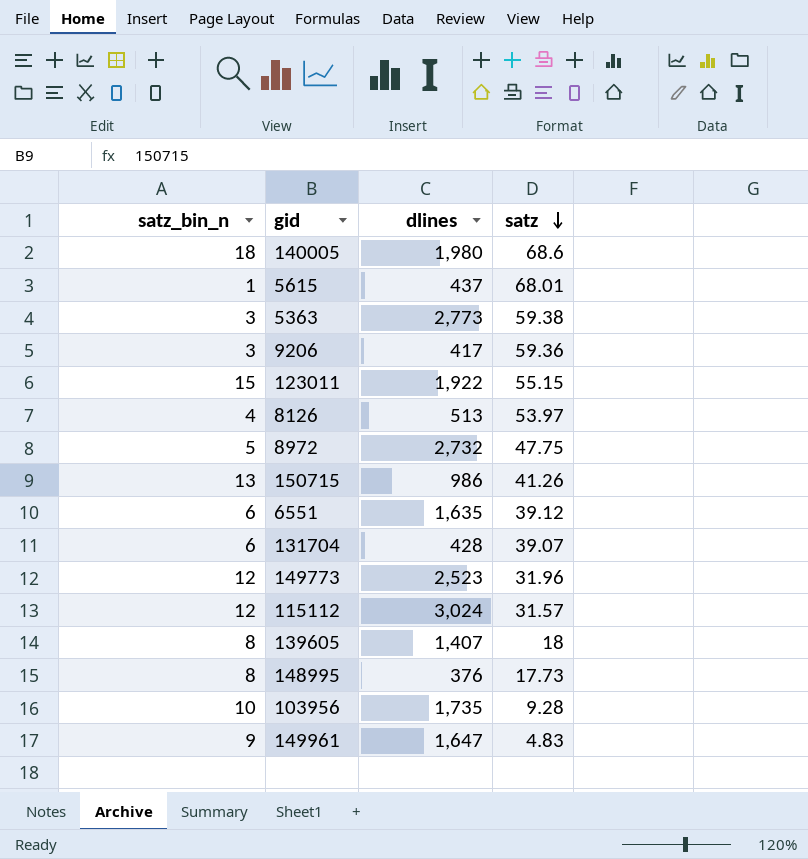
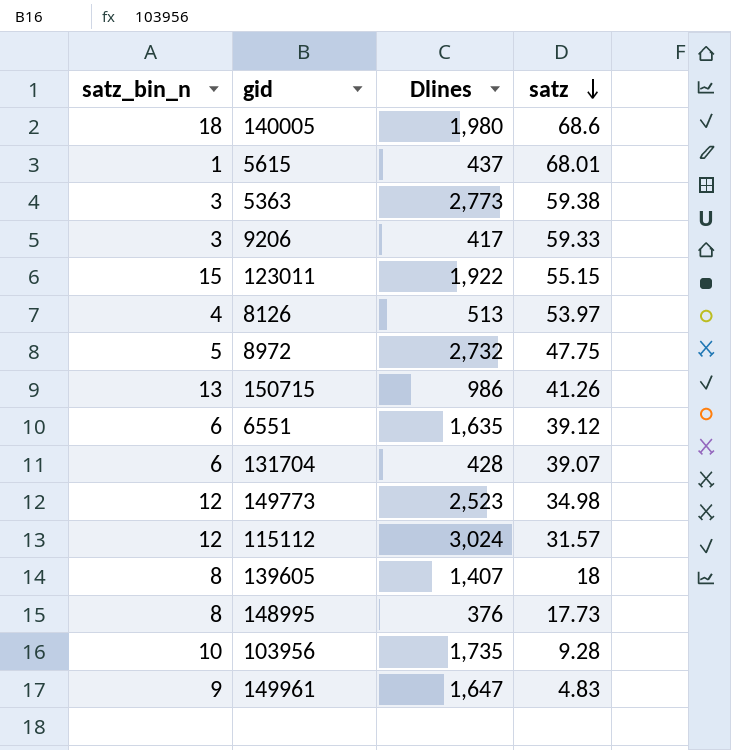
column name: dlines -> Dlines
9206 | satz: 59.36 -> 59.33
149773 | satz: 31.96 -> 34.98

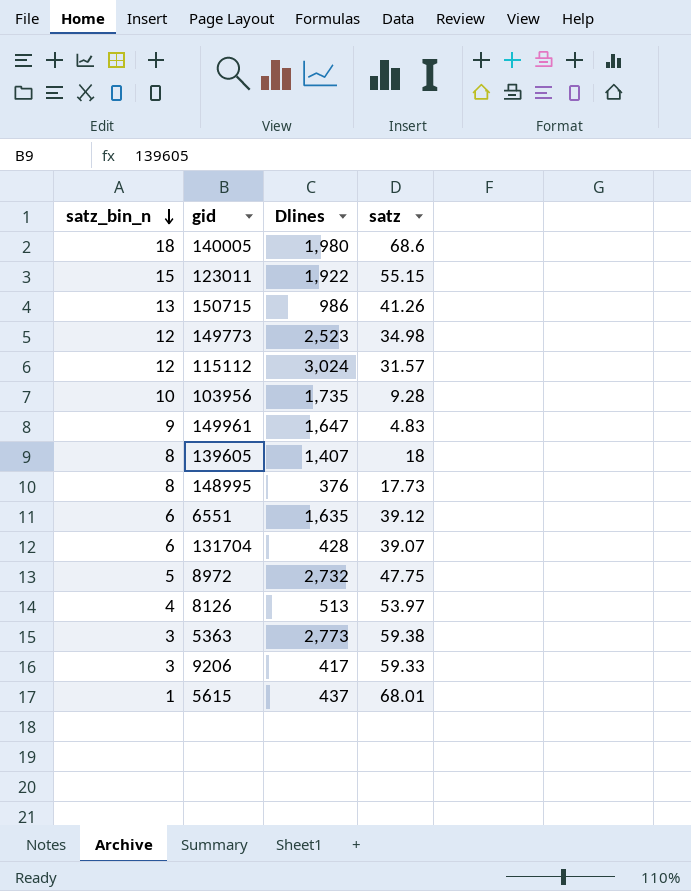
row order: satz descending -> satz_bin_n descending

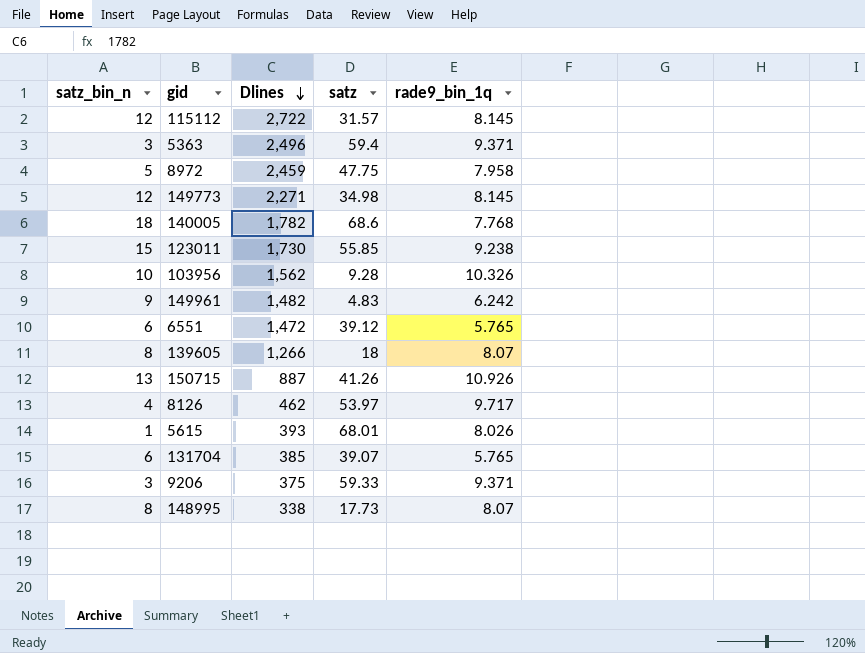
row order: satz_bin_n descending -> Dlines descending
column rade9_bin_1q | position: none -> 5
115112 | Dlines: 3,024 -> 2,722
5363 | Dlines: 2,773 -> 2,496
5363 | satz: 59.38 -> 59.4
8972 | Dlines: 2,732 -> 2,459
149773 | Dlines: 2,523 -> 2,271
140005 | Dlines: 1,980 -> 1,782
123011 | Dlines: 1,922 -> 1,730
123011 | satz: 55.15 -> 55.85
103956 | Dlines: 1,735 -> 1,562
149961 | Dlines: 1,647 -> 1,482
6551 | Dlines: 1,635 -> 1,472
139605 | Dlines: 1,407 -> 1,266
150715 | Dlines: 986 -> 887
8126 | Dlines: 513 -> 462
5615 | Dlines: 437 -> 393
131704 | Dlines: 428 -> 385
9206 | Dlines: 417 -> 375
148995 | Dlines: 376 -> 338

